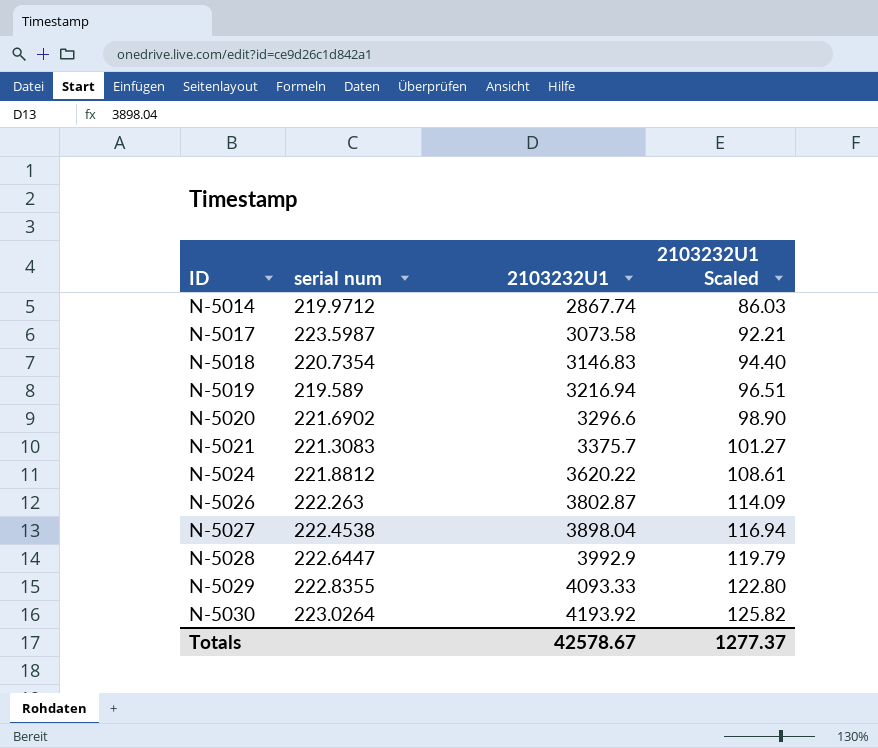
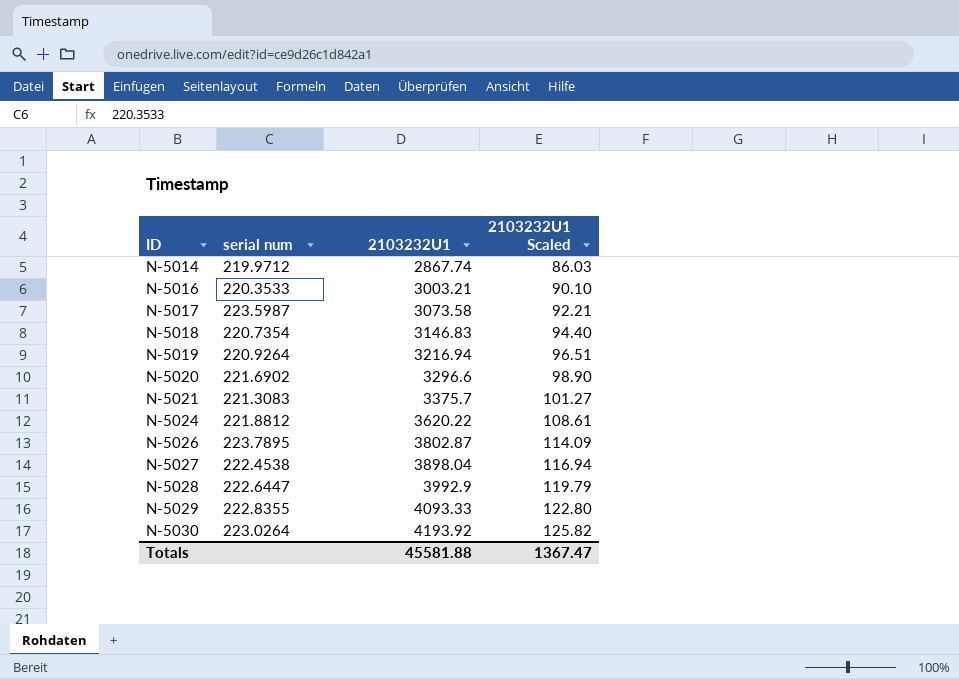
row N-5016: none -> 220.3533 | 3003.21 | 90.10
N-5019 | serial num: 219.589 -> 220.9264
N-5026 | serial num: 222.263 -> 223.7895
Totals | 2103232U1: 42578.67 -> 45581.88
Totals | 2103232U1 Scaled: 1277.37 -> 1367.47

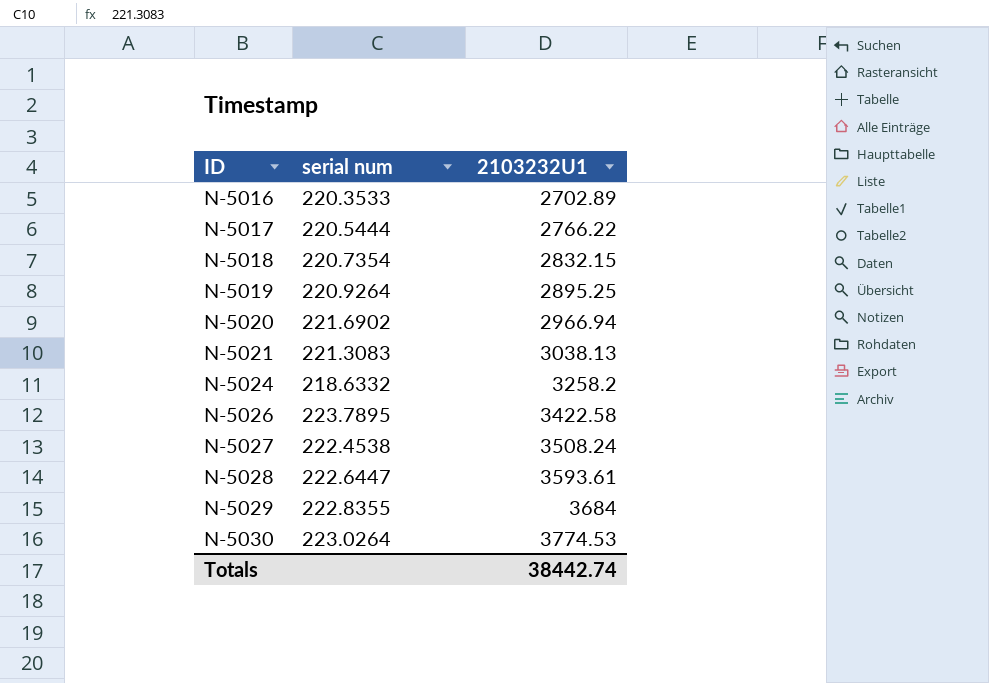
column 2103232U1 Scaled | formula: [2103232U1] * 0.03 -> none
row N-5014: 219.9712 | 2867.74 | 86.03 -> none
N-5016 | 2103232U1: 3003.21 -> 2702.89
N-5017 | serial num: 223.5987 -> 220.5444
N-5017 | 2103232U1: 3073.58 -> 2766.22
N-5018 | 2103232U1: 3146.83 -> 2832.15
N-5019 | 2103232U1: 3216.94 -> 2895.25
N-5020 | 2103232U1: 3296.6 -> 2966.94
N-5021 | 2103232U1: 3375.7 -> 3038.13
N-5024 | serial num: 221.8812 -> 218.6332
N-5024 | 2103232U1: 3620.22 -> 3258.2
N-5026 | 2103232U1: 3802.87 -> 3422.58
N-5027 | 2103232U1: 3898.04 -> 3508.24
N-5028 | 2103232U1: 3992.9 -> 3593.61
N-5029 | 2103232U1: 4093.33 -> 3684
N-5030 | 2103232U1: 4193.92 -> 3774.53
Totals | 2103232U1: 45581.88 -> 38442.74

